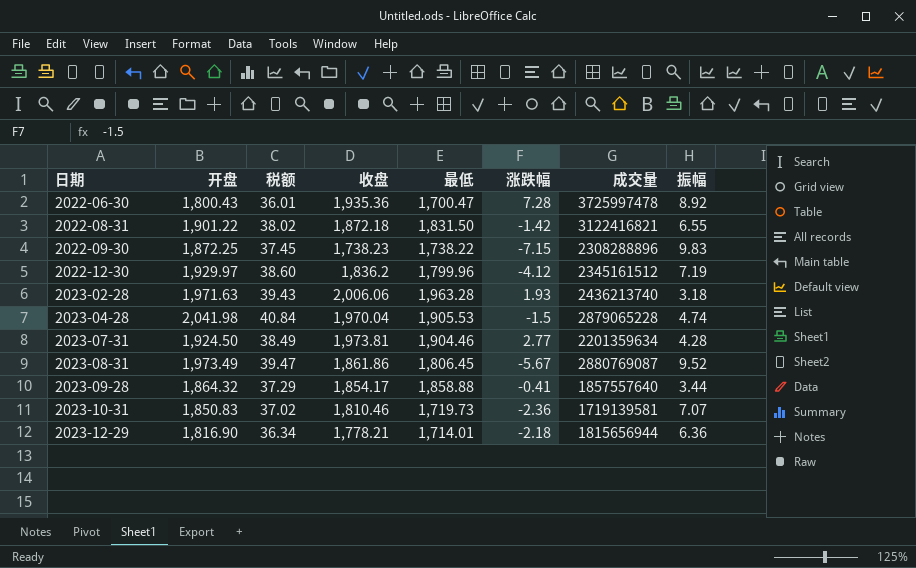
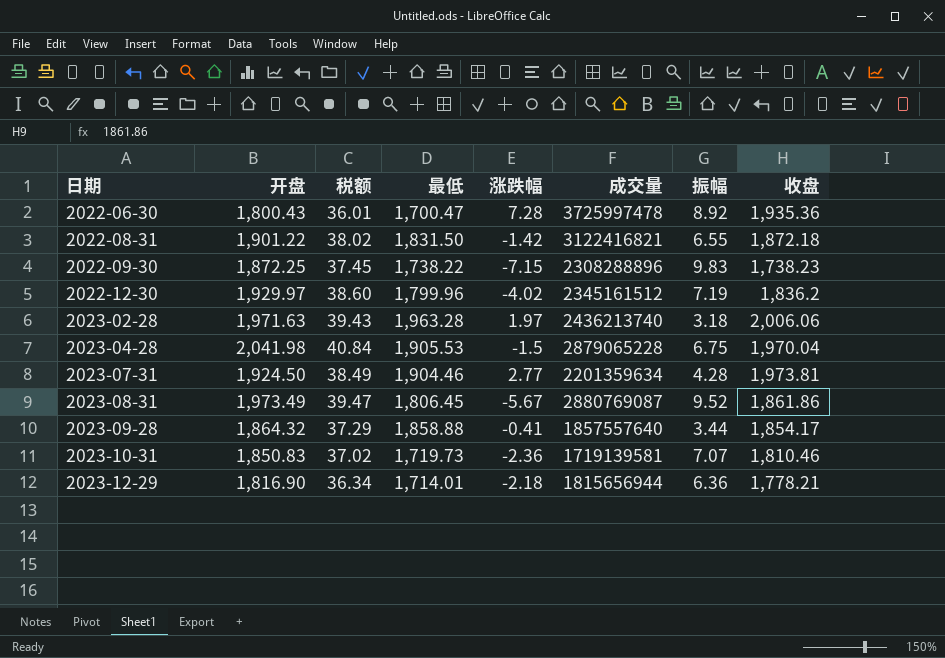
column 收盘 | position: 4 -> 8
2022-12-30 | 涨跌幅: -4.12 -> -4.02
2023-02-28 | 涨跌幅: 1.93 -> 1.97
2023-04-28 | 振幅: 4.74 -> 6.75

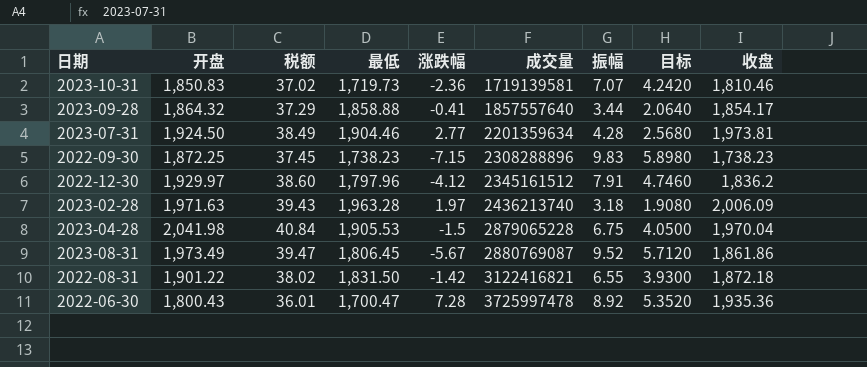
row order: 日期 ascending -> 成交量 ascending
column 目标 | formula: none -> [振幅] * 0.6
row 2023-12-29: 1,816.90 | 36.34 | 1,714.01 | -2.18 | 1815656944 | 6.36 | 1,778.21 -> none
2022-09-30 | 最低: 1,738.22 -> 1,738.23
2022-12-30 | 最低: 1,799.96 -> 1,797.96
2022-12-30 | 涨跌幅: -4.02 -> -4.12
2022-12-30 | 振幅: 7.19 -> 7.91
2023-02-28 | 收盘: 2,006.06 -> 2,006.09

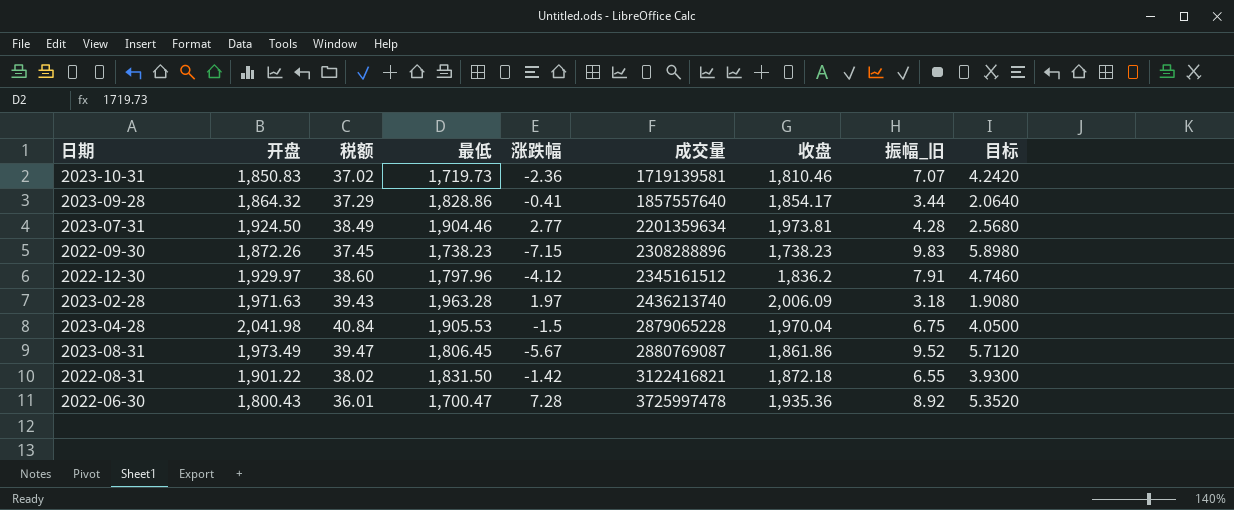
column 收盘 | position: 9 -> 7
column name: 振幅 -> 振幅_旧
2023-09-28 | 最低: 1,858.88 -> 1,828.86
2022-09-30 | 开盘: 1,872.25 -> 1,872.26

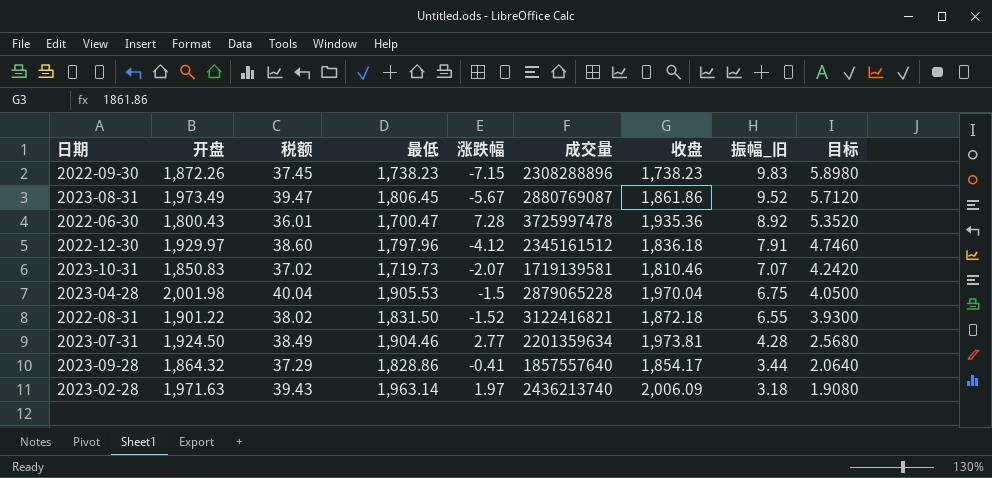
row order: 成交量 ascending -> 振幅_旧 descending
2022-12-30 | 收盘: 1,836.2 -> 1,836.18
2023-10-31 | 涨跌幅: -2.36 -> -2.07
2023-04-28 | 开盘: 2,041.98 -> 2,001.98
2023-04-28 | 税额: 40.84 -> 40.04
2022-08-31 | 涨跌幅: -1.42 -> -1.52
2023-02-28 | 最低: 1,963.28 -> 1,963.14

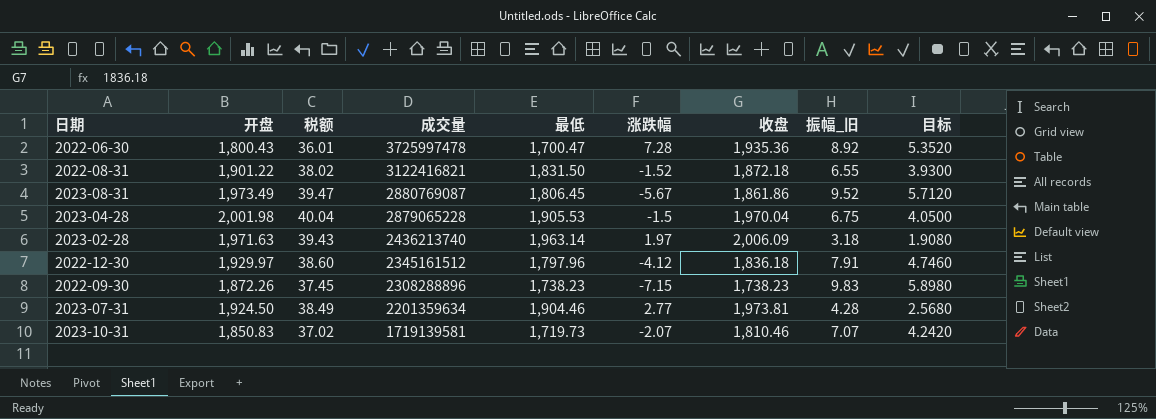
row order: 振幅_旧 descending -> 成交量 descending
column 成交量 | position: 6 -> 4
row 2023-09-28: 1,864.32 | 37.29 | 1,828.86 | -0.41 | 1857557640 | 1,854.17 | 3.44 | 2.0640 -> none

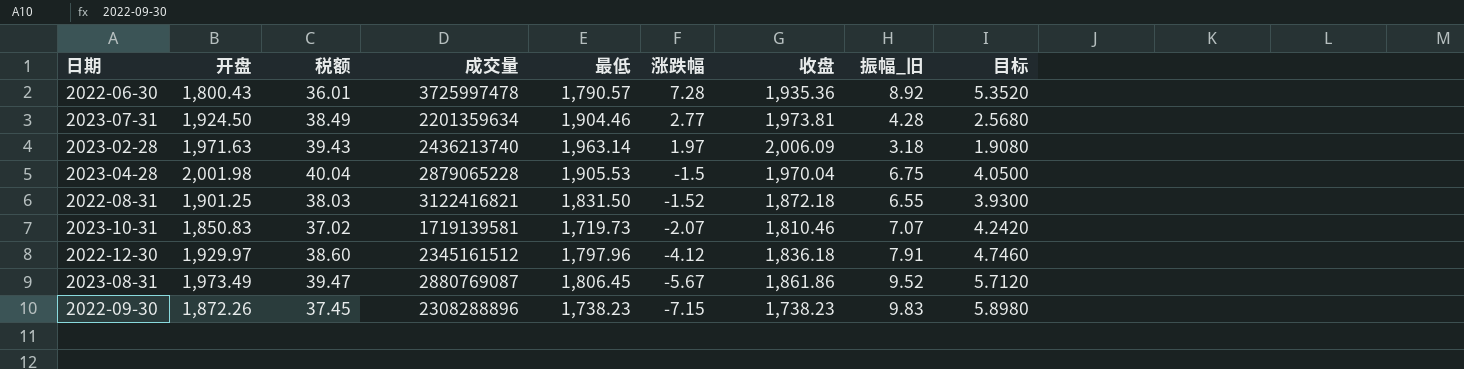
row order: 成交量 descending -> 涨跌幅 descending
2022-06-30 | 最低: 1,700.47 -> 1,790.57
2022-08-31 | 开盘: 1,901.22 -> 1,901.25
2022-08-31 | 税额: 38.02 -> 38.03

